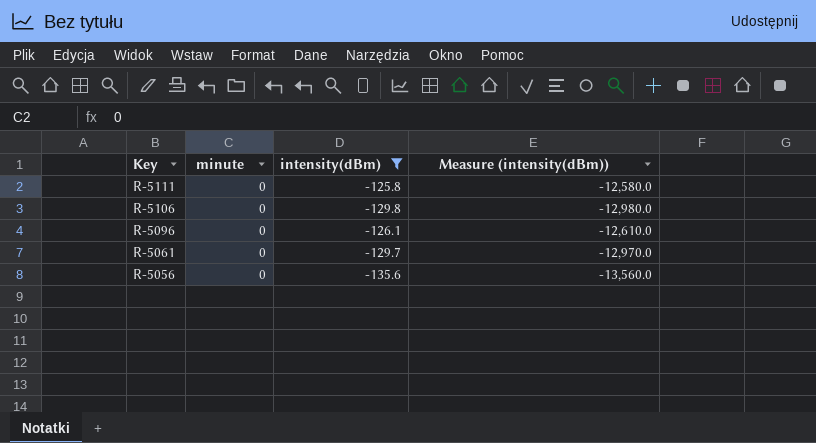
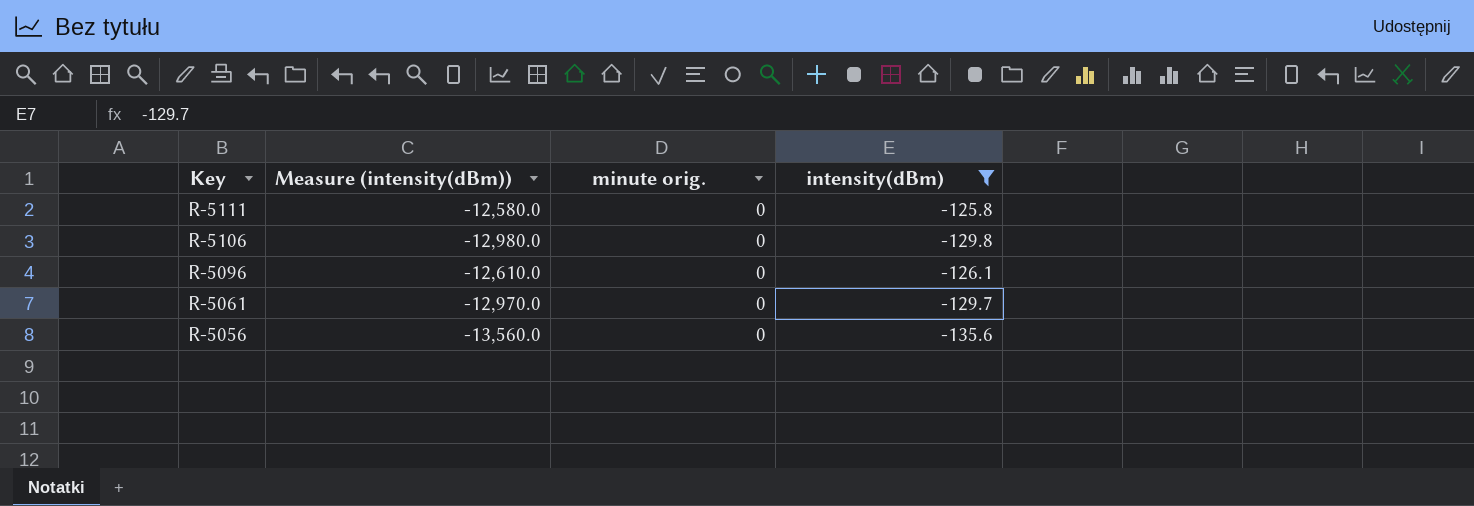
column Measure (intensity(dBm)) | position: 4 -> 2
column name: minute -> minute orig.

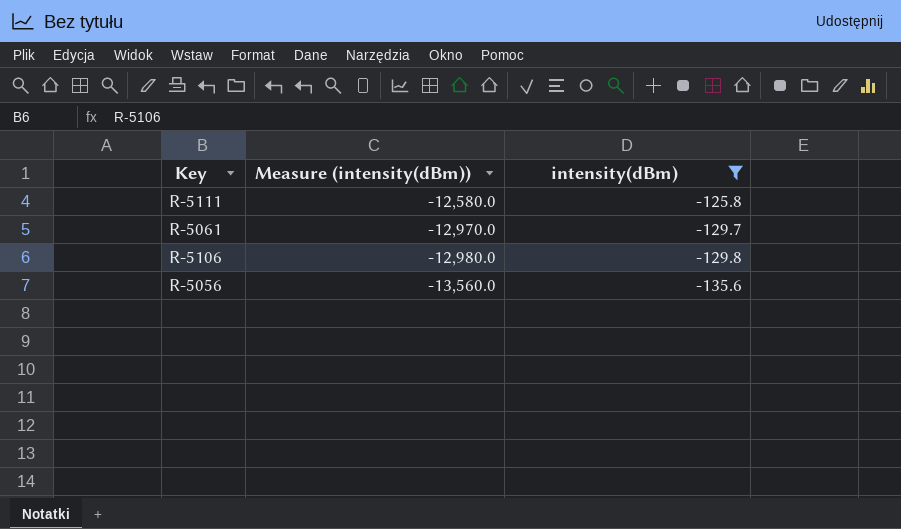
row order: Key descending -> Measure (intensity(dBm)) descending
column minute orig. | position: 3 -> none
row R-5096: -12,610.0 | 0 | -126.1 -> none

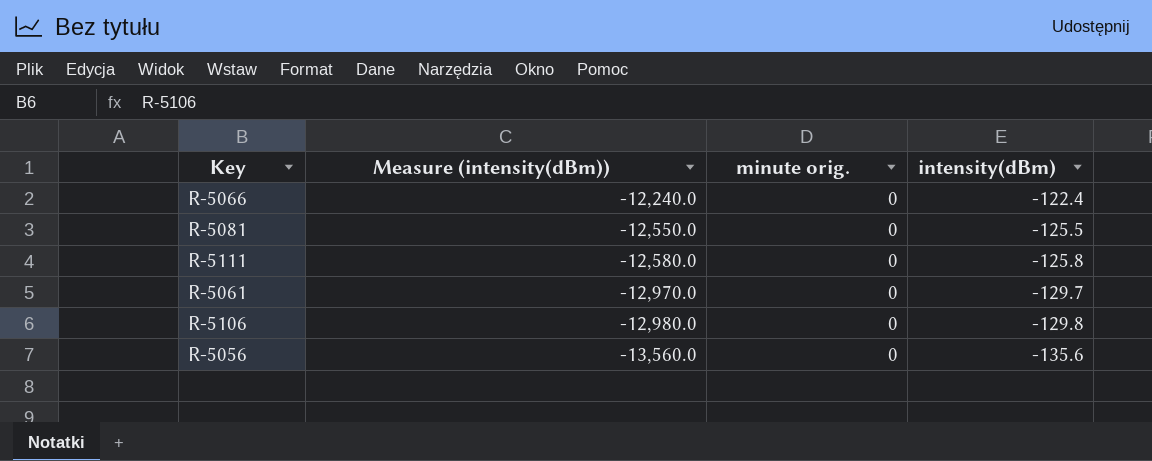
filter: intensity(dBm) <= -125.8 -> none
column minute orig. | position: none -> 3

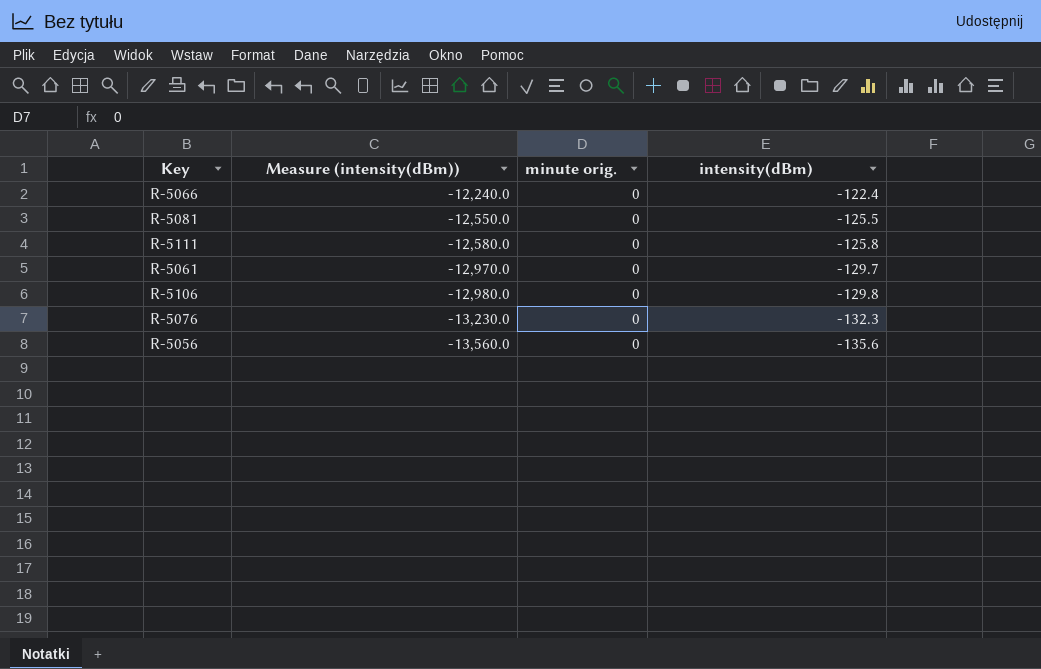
row R-5076: none -> -13,230.0 | 0 | -132.3

